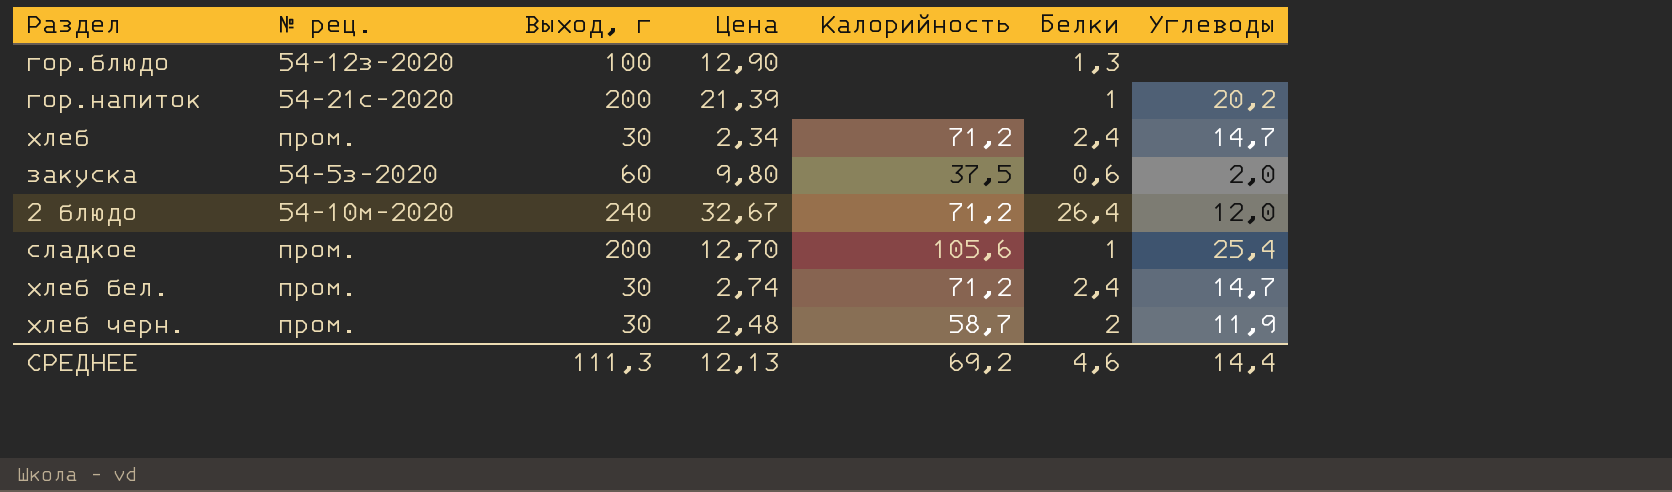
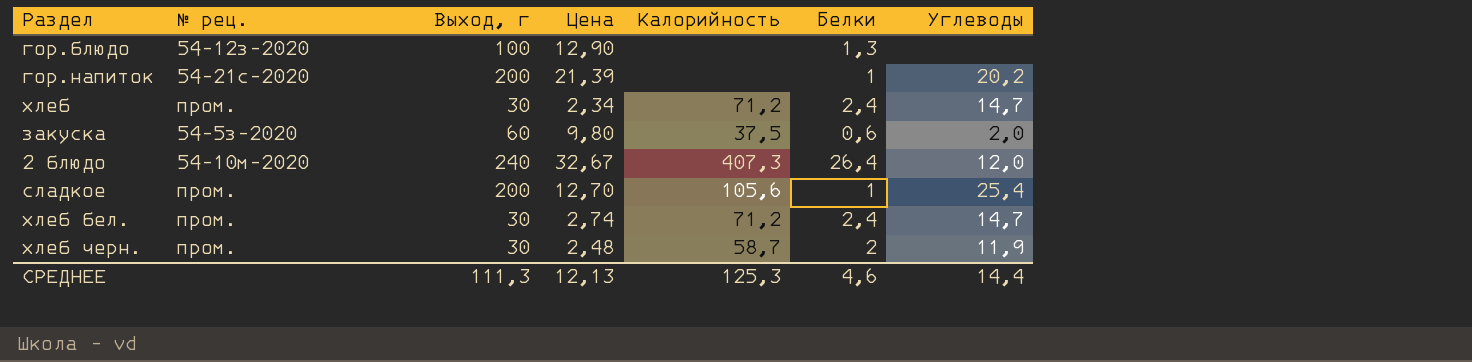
2 блюдо | Калорийность: 71,2 -> 407,3
СРЕДНЕЕ | Калорийность: 69,2 -> 125,3

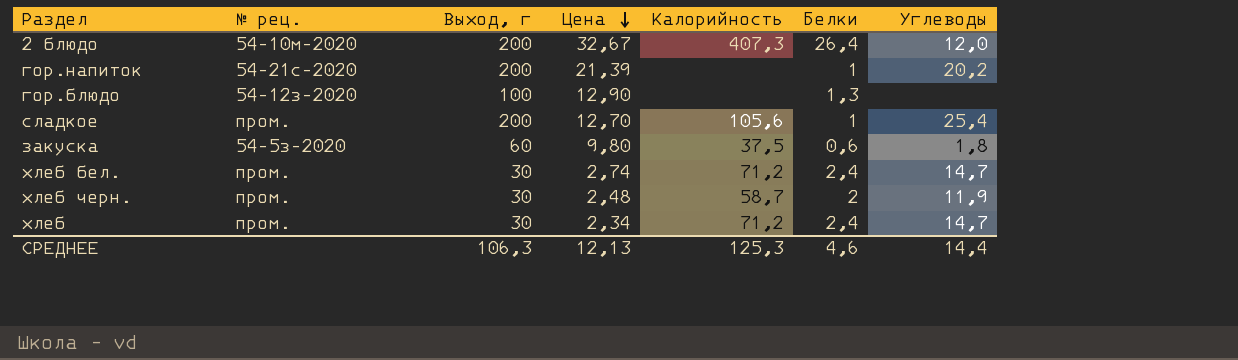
row order: none -> Цена descending
2 блюдо | Выход, г: 240 -> 200
закуска | Углеводы: 2,0 -> 1,8
СРЕДНЕЕ | Выход, г: 111,3 -> 106,3

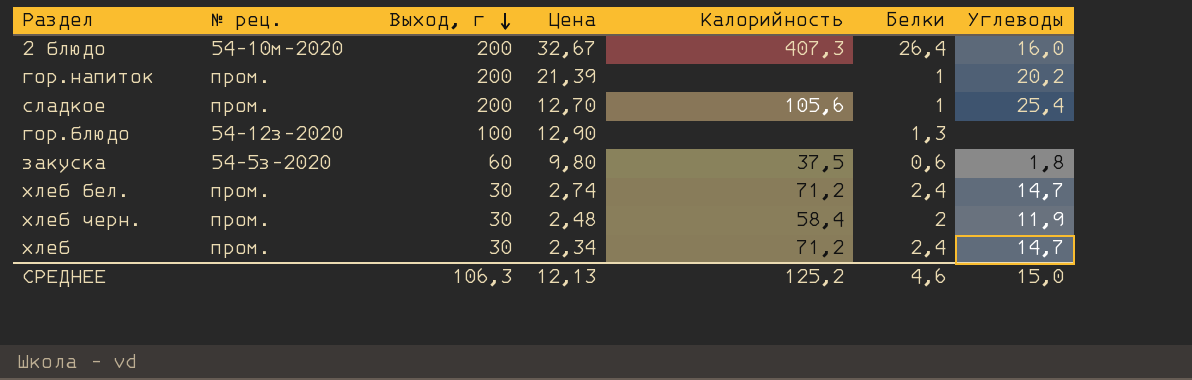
row order: Цена descending -> Выход, г descending
2 блюдо | Углеводы: 12,0 -> 16,0
гор.напиток | № рец.: 54-21с-2020 -> пром.
хлеб черн. | Калорийность: 58,7 -> 58,4
СРЕДНЕЕ | Калорийность: 125,3 -> 125,2
СРЕДНЕЕ | Углеводы: 14,4 -> 15,0

